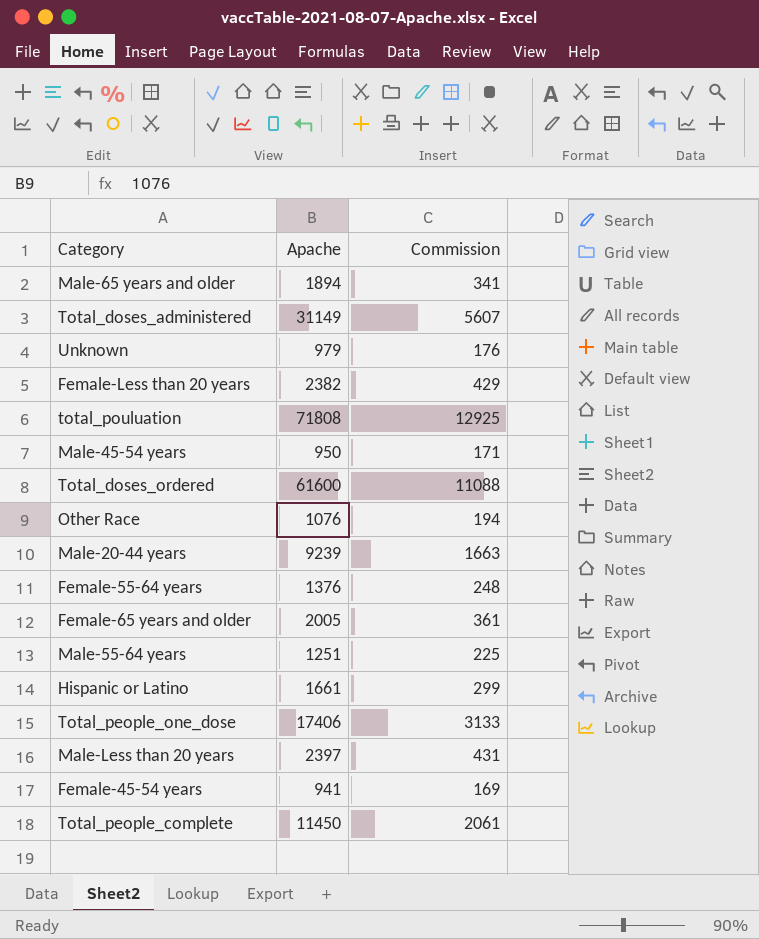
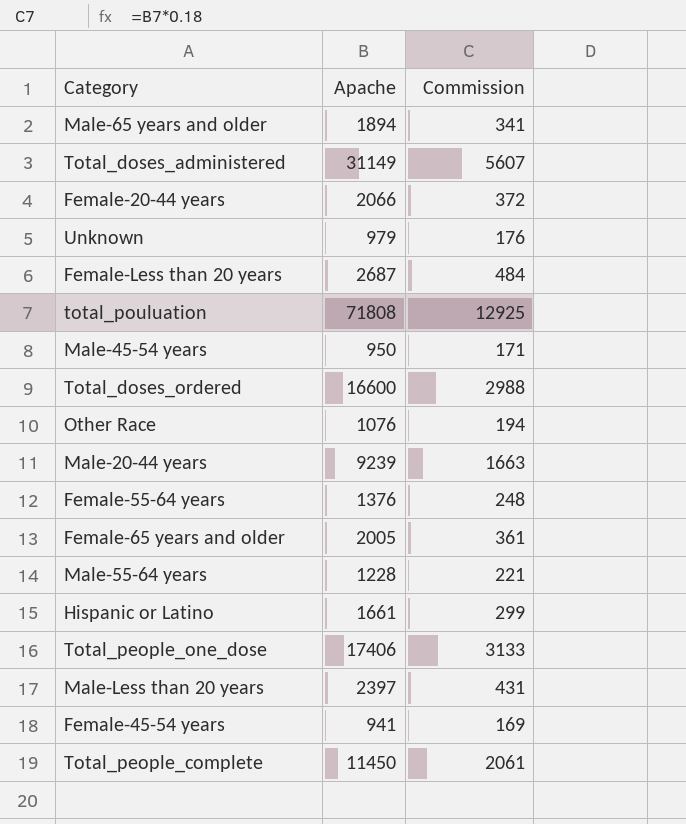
row Female-20-44 years: none -> 2066 | 372
Female-Less than 20 years | Apache: 2382 -> 2687
Female-Less than 20 years | Commission: 429 -> 484
Total_doses_ordered | Apache: 61600 -> 16600
Total_doses_ordered | Commission: 11088 -> 2988
Male-55-64 years | Apache: 1251 -> 1228
Male-55-64 years | Commission: 225 -> 221

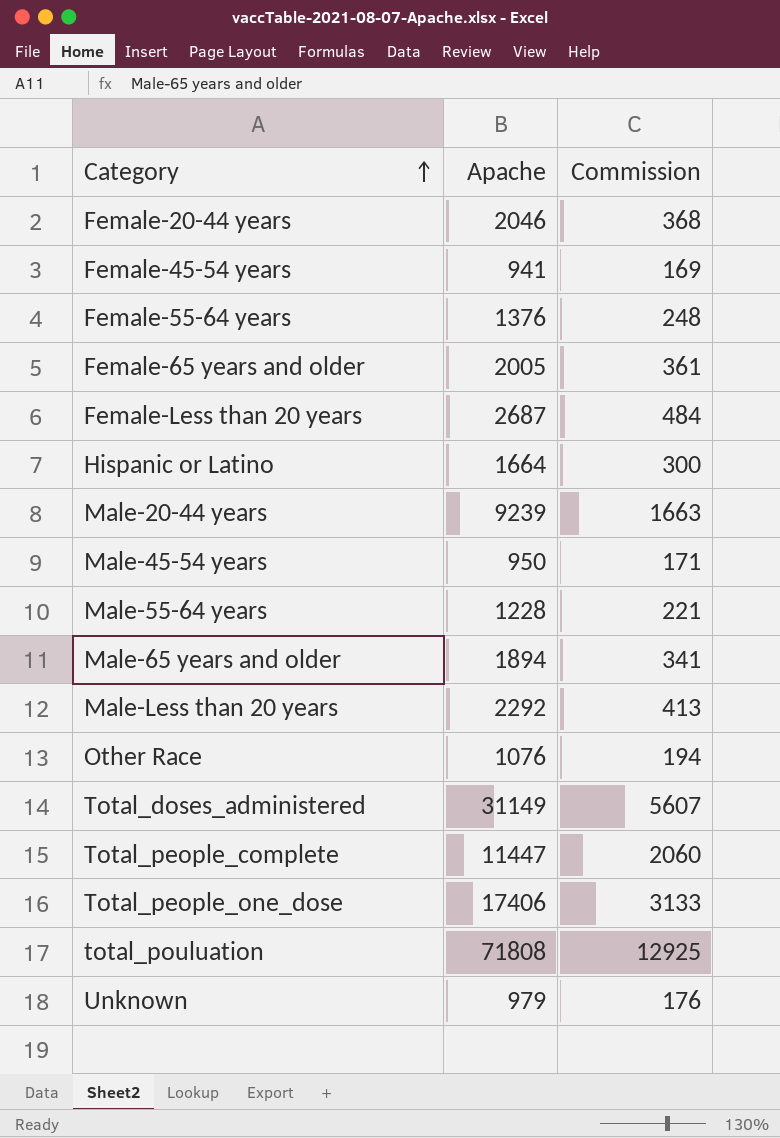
row order: none -> Category ascending
row Total_doses_ordered: 16600 | 2988 -> none
Female-20-44 years | Apache: 2066 -> 2046
Female-20-44 years | Commission: 372 -> 368
Hispanic or Latino | Apache: 1661 -> 1664
Hispanic or Latino | Commission: 299 -> 300
Male-Less than 20 years | Apache: 2397 -> 2292
Male-Less than 20 years | Commission: 431 -> 413
Total_people_complete | Apache: 11450 -> 11447
Total_people_complete | Commission: 2061 -> 2060

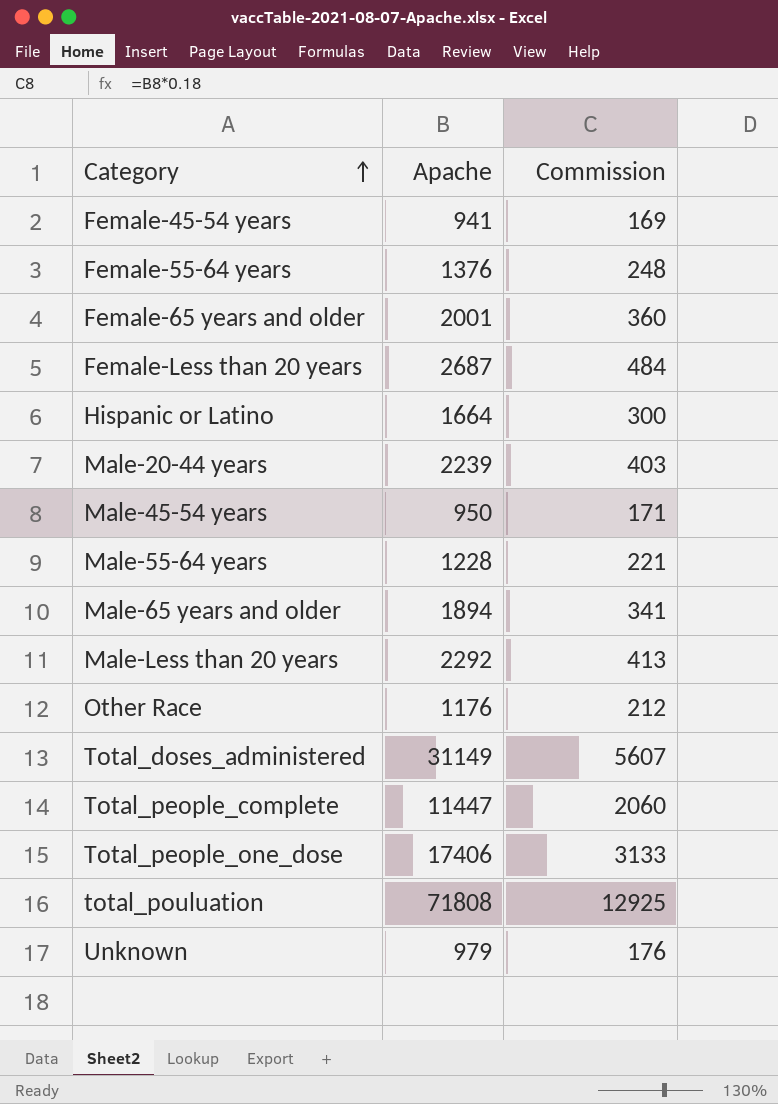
row Female-20-44 years: 2046 | 368 -> none
Female-65 years and older | Apache: 2005 -> 2001
Female-65 years and older | Commission: 361 -> 360
Male-20-44 years | Apache: 9239 -> 2239
Male-20-44 years | Commission: 1663 -> 403
Other Race | Apache: 1076 -> 1176
Other Race | Commission: 194 -> 212

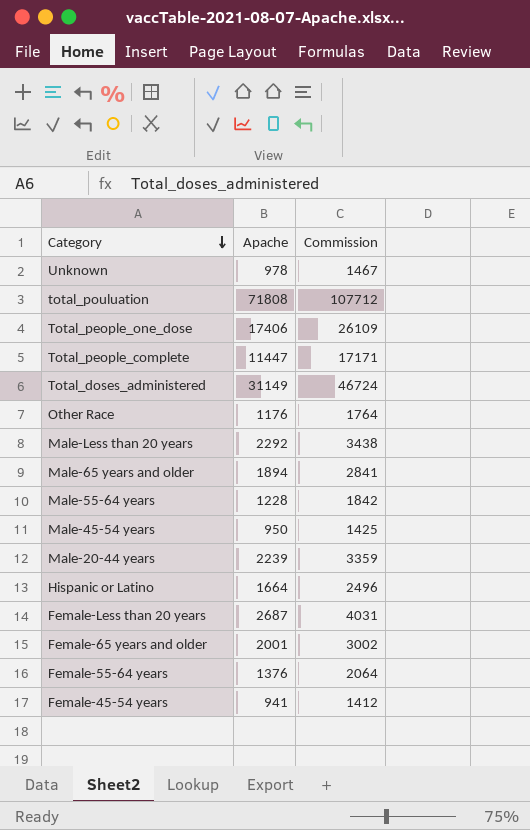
row order: Category ascending -> Category descending
column Commission | formula: [Apache] * 0.18 -> [Apache] * 1.5
Unknown | Apache: 979 -> 978

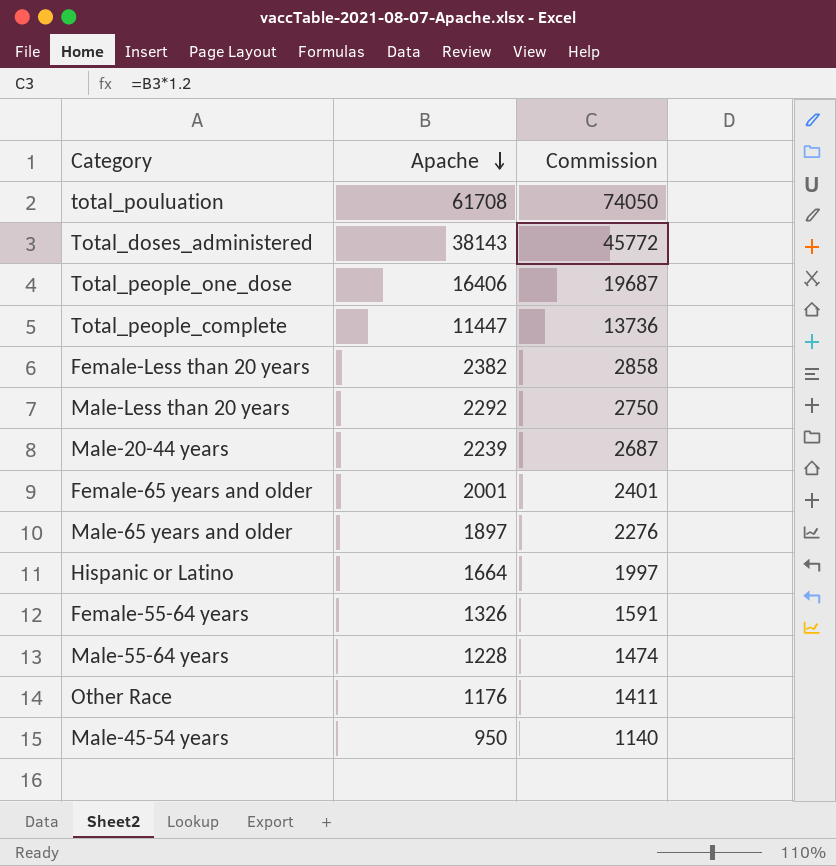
row order: Category descending -> Apache descending
column Commission | formula: [Apache] * 1.5 -> [Apache] * 1.2
row Unknown: 978 | 1467 -> none
row Female-45-54 years: 941 | 1412 -> none
total_pouluation | Apache: 71808 -> 61708
Total_doses_administered | Apache: 31149 -> 38143
Total_people_one_dose | Apache: 17406 -> 16406
Female-Less than 20 years | Apache: 2687 -> 2382
Male-65 years and older | Apache: 1894 -> 1897
Female-55-64 years | Apache: 1376 -> 1326

